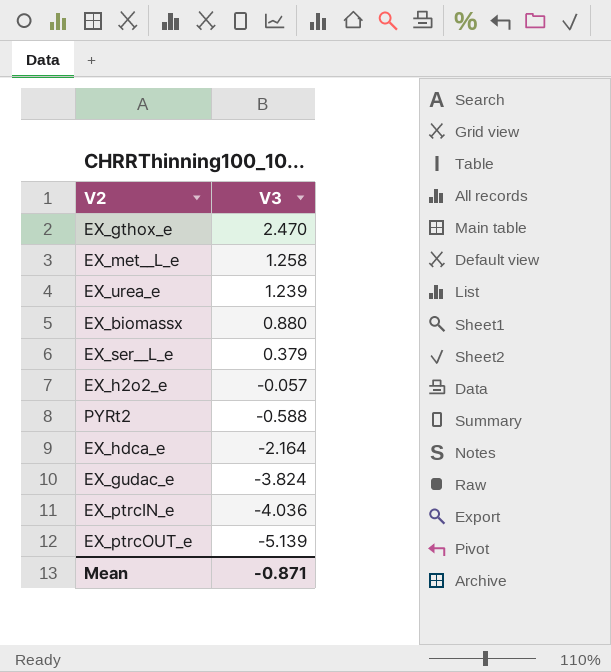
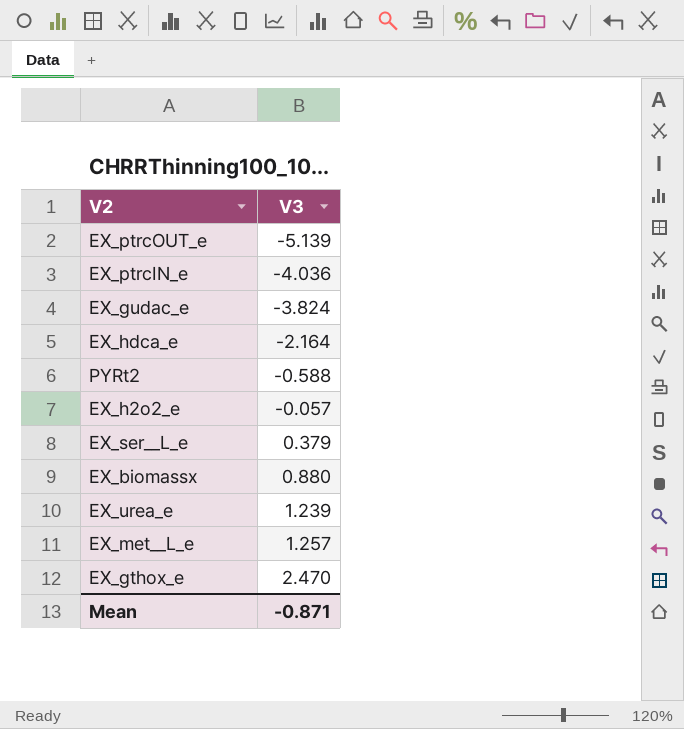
row order: V3 descending -> V3 ascending
EX_met__L_e | V3: 1.258 -> 1.257

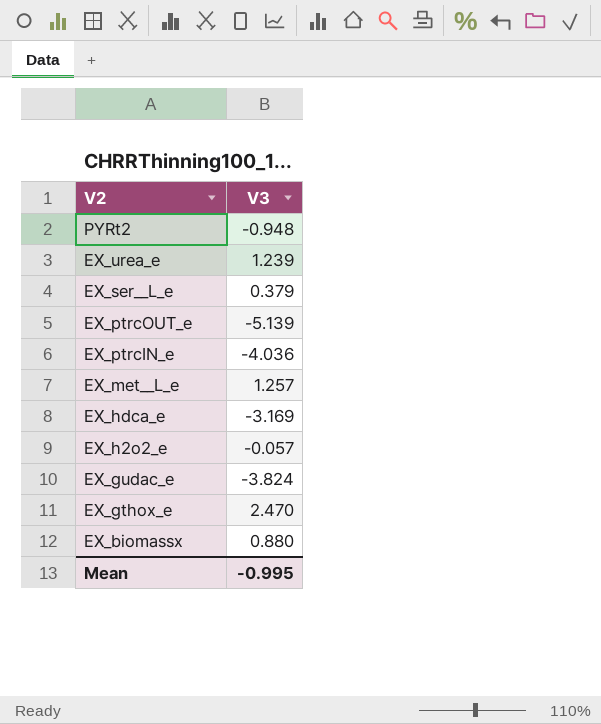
row order: V3 ascending -> V2 descending
PYRt2 | V3: -0.588 -> -0.948
EX_hdca_e | V3: -2.164 -> -3.169
Mean | V3: -0.871 -> -0.995

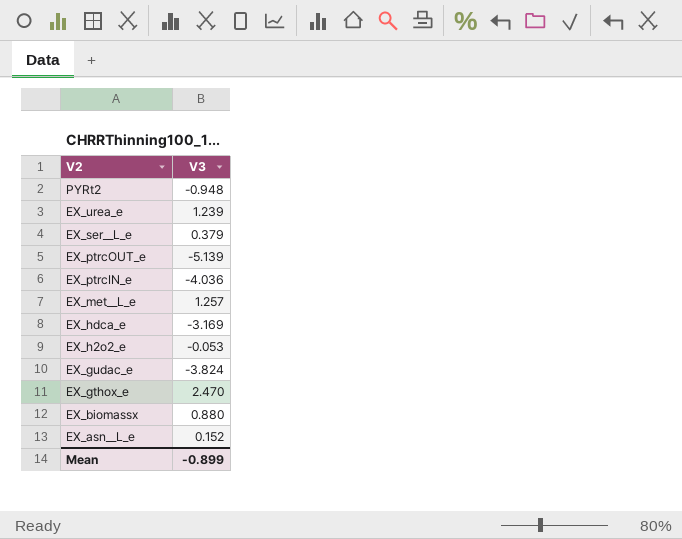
EX_h2o2_e | V3: -0.057 -> -0.053
row EX_asn__L_e: none -> 0.152
Mean | V3: -0.995 -> -0.899

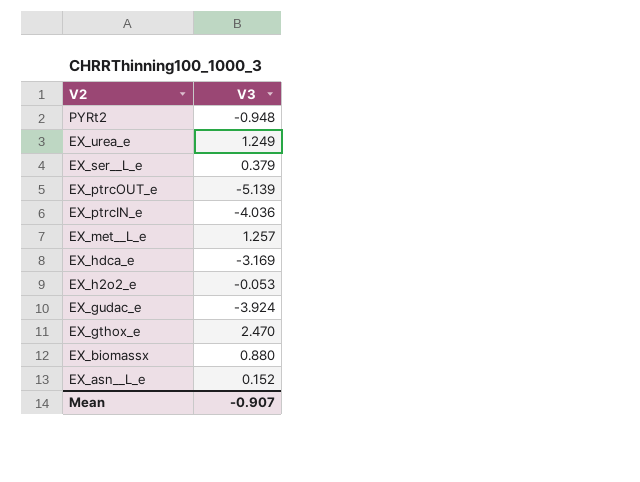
EX_urea_e | V3: 1.239 -> 1.249
EX_gudac_e | V3: -3.824 -> -3.924
Mean | V3: -0.899 -> -0.907

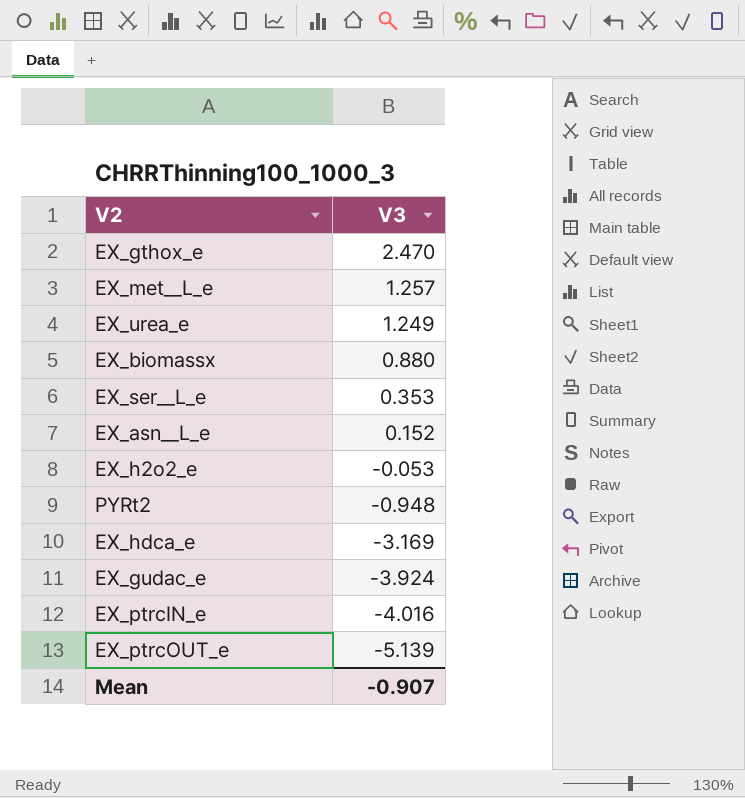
row order: V2 descending -> V3 descending
EX_ser__L_e | V3: 0.379 -> 0.353
EX_ptrcIN_e | V3: -4.036 -> -4.016

